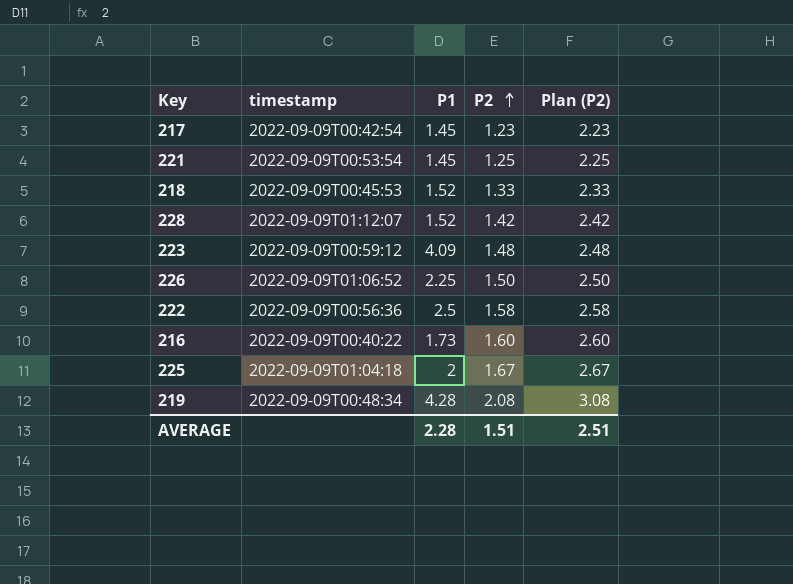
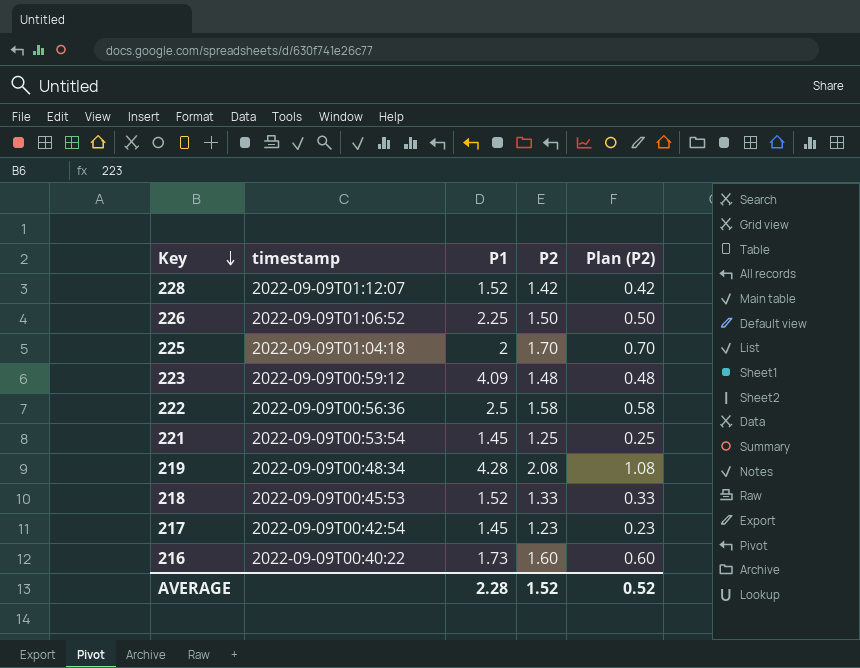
row order: P2 ascending -> Key descending
column Plan (P2) | formula: [P2] + 1 -> [P2] - 1
225 | P2: 1.67 -> 1.70
AVERAGE | P2: 1.51 -> 1.52
AVERAGE | Plan (P2): 2.51 -> 0.52

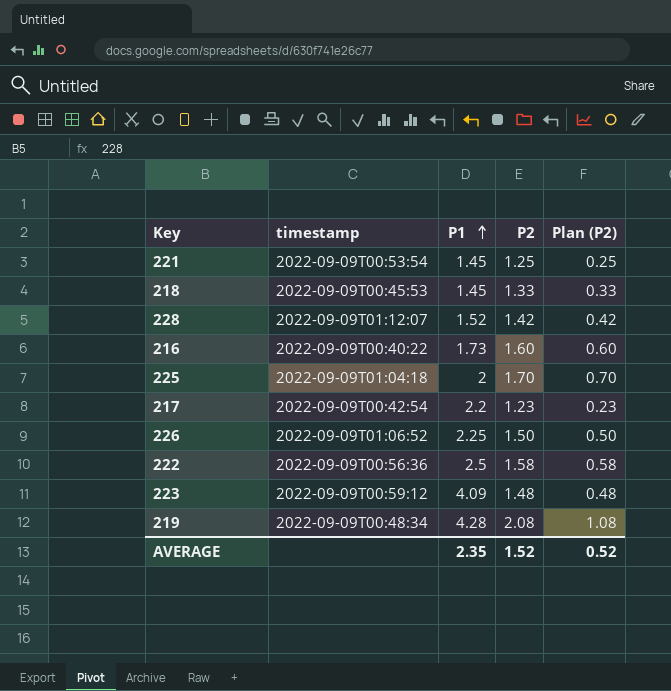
row order: Key descending -> P1 ascending
218 | P1: 1.52 -> 1.45
217 | P1: 1.45 -> 2.2
AVERAGE | P1: 2.28 -> 2.35

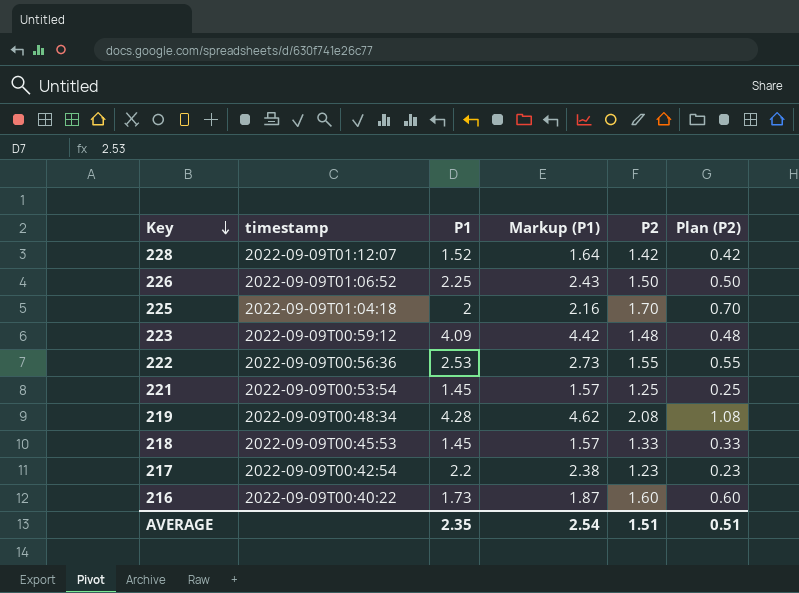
row order: P1 ascending -> Key descending
column Markup (P1) | formula: none -> [P1] * 1.08
222 | P1: 2.5 -> 2.53
222 | P2: 1.58 -> 1.55
222 | Plan (P2): 0.58 -> 0.55
AVERAGE | P2: 1.52 -> 1.51
AVERAGE | Plan (P2): 0.52 -> 0.51

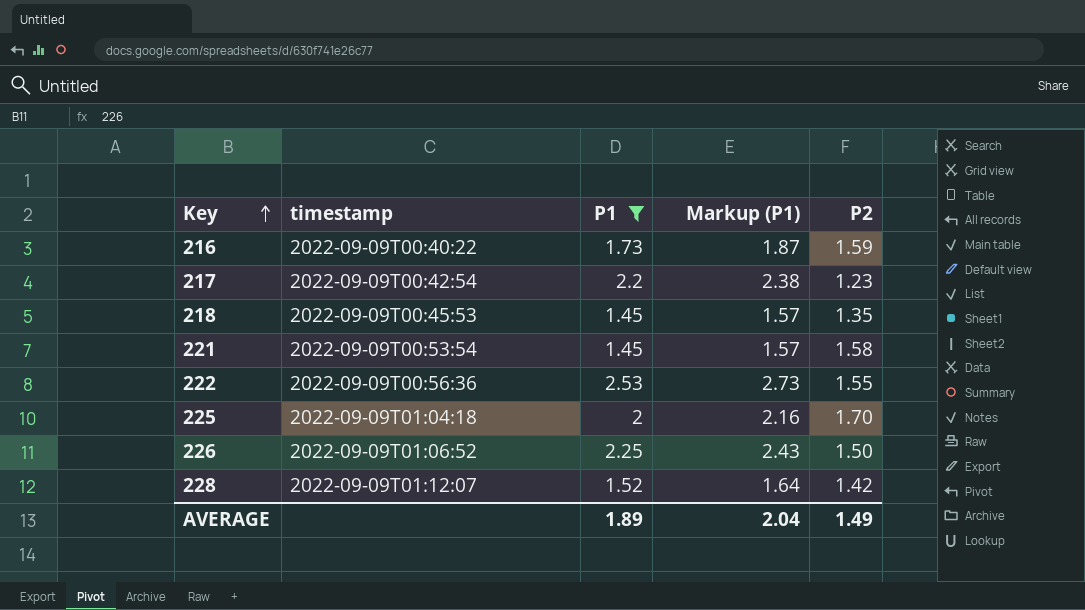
filter: none -> P1 <= 2.53
row order: Key descending -> Key ascending
column Plan (P2) | formula: [P2] - 1 -> none
216 | P2: 1.60 -> 1.59
218 | P2: 1.33 -> 1.35
221 | P2: 1.25 -> 1.58
AVERAGE | P1: 2.35 -> 1.89
AVERAGE | Markup (P1): 2.54 -> 2.04
AVERAGE | P2: 1.51 -> 1.49

